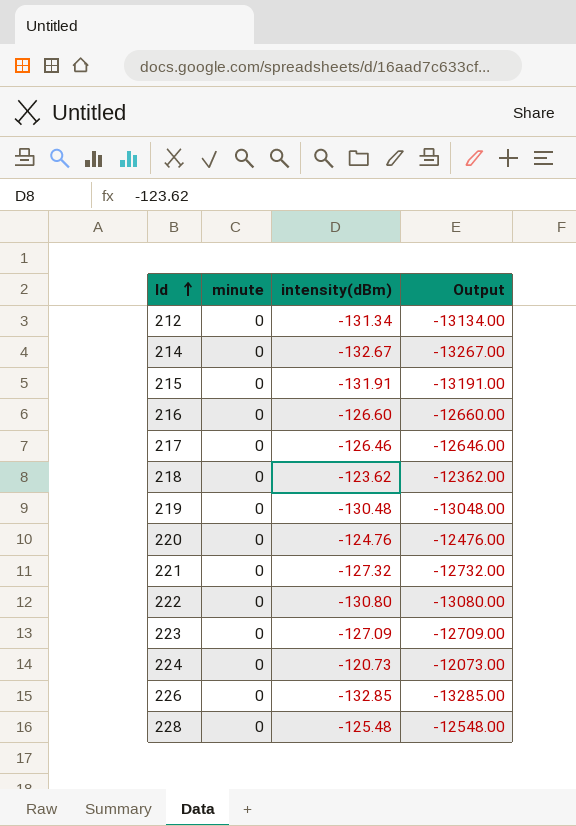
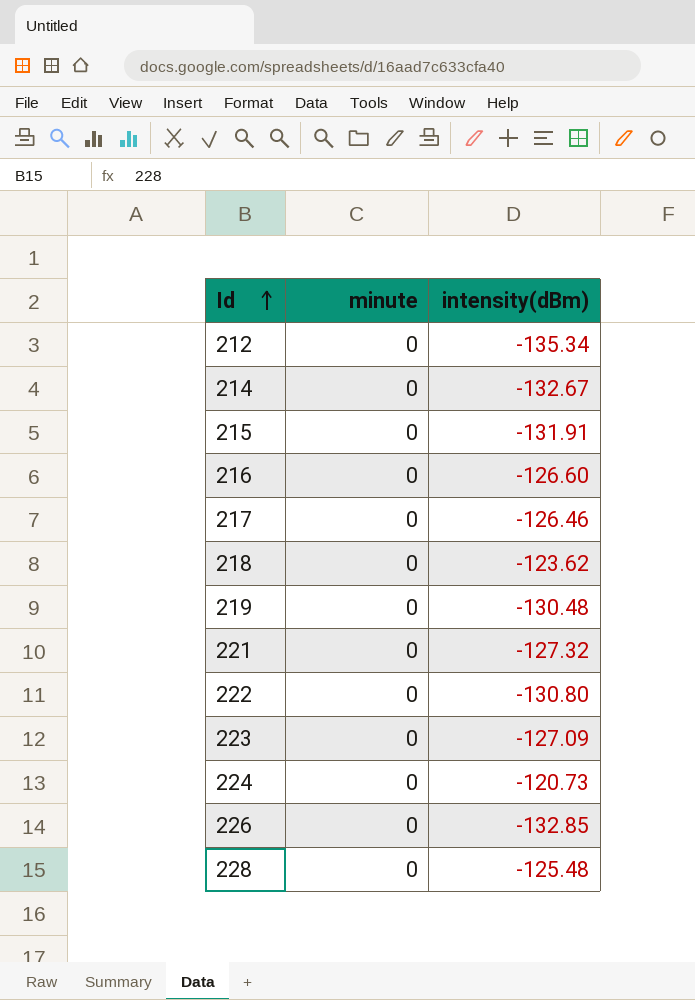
column Output | formula: [intensity(dBm)] * 100 -> none
row 220: 0 | -124.76 | -12476.00 -> none
212 | intensity(dBm): -131.34 -> -135.34

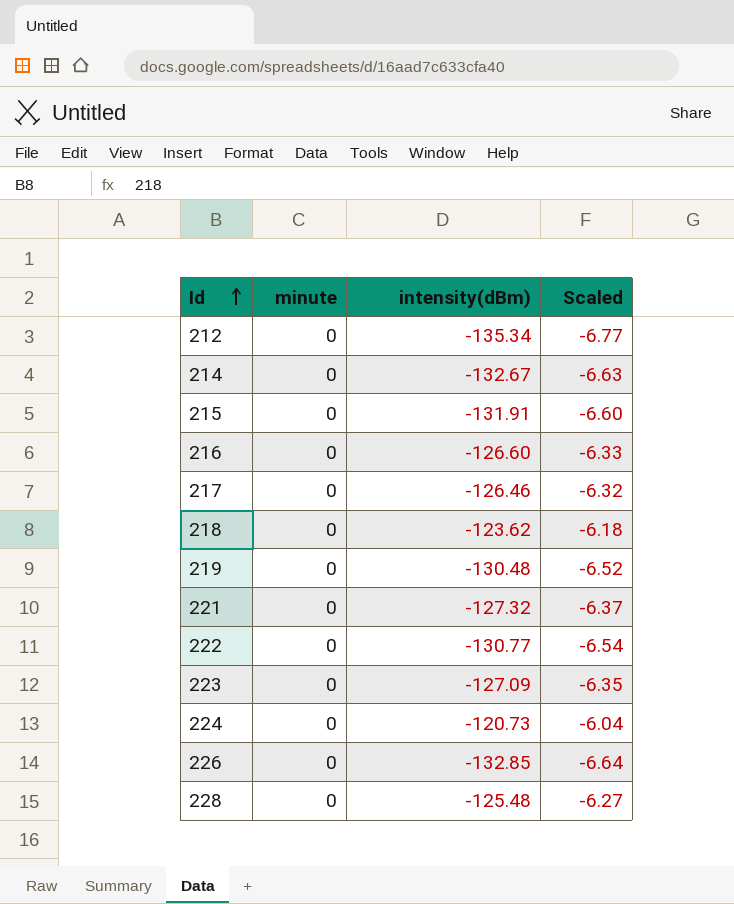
column Scaled | formula: none -> [intensity(dBm)] * 0.05
222 | intensity(dBm): -130.80 -> -130.77

